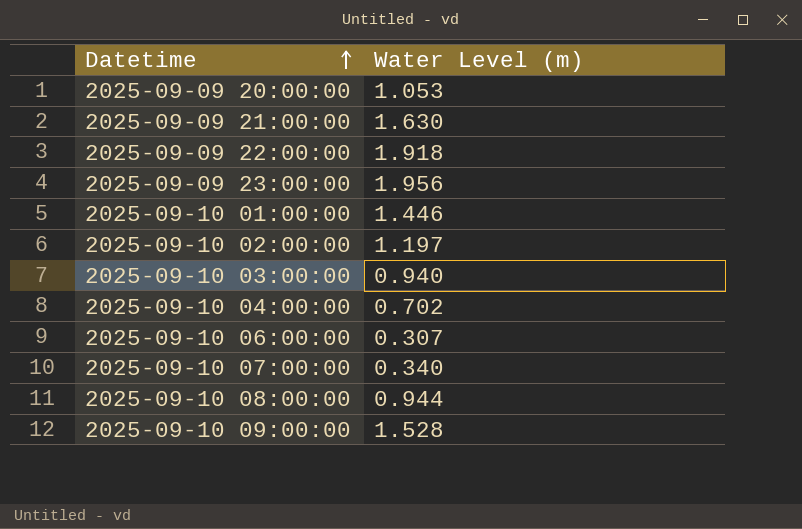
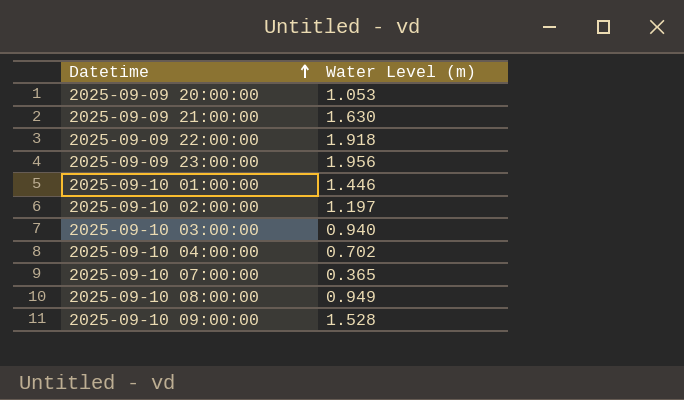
row 2025-09-10 06:00:00: 0.307 -> none
2025-09-10 07:00:00 | Water Level (m): 0.340 -> 0.365
2025-09-10 08:00:00 | Water Level (m): 0.944 -> 0.949

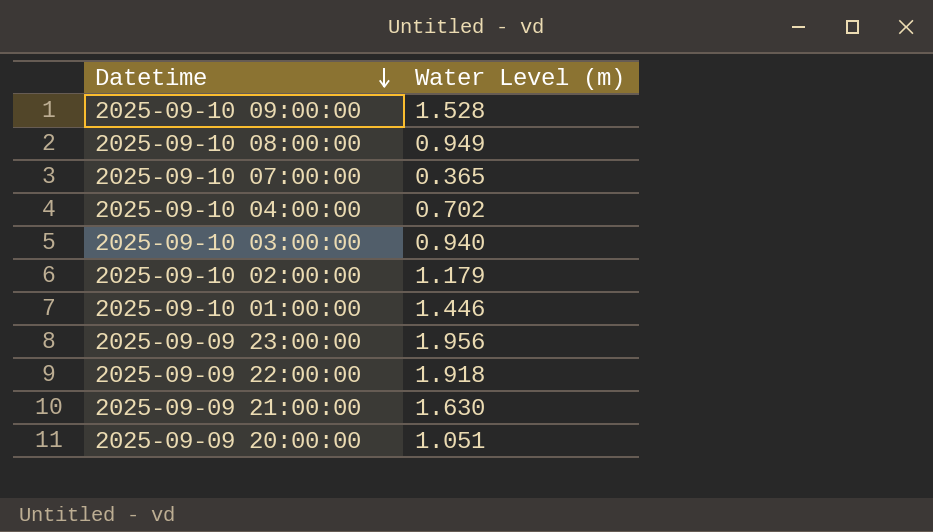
row order: Datetime ascending -> Datetime descending
2025-09-10 02:00:00 | Water Level (m): 1.197 -> 1.179
2025-09-09 20:00:00 | Water Level (m): 1.053 -> 1.051

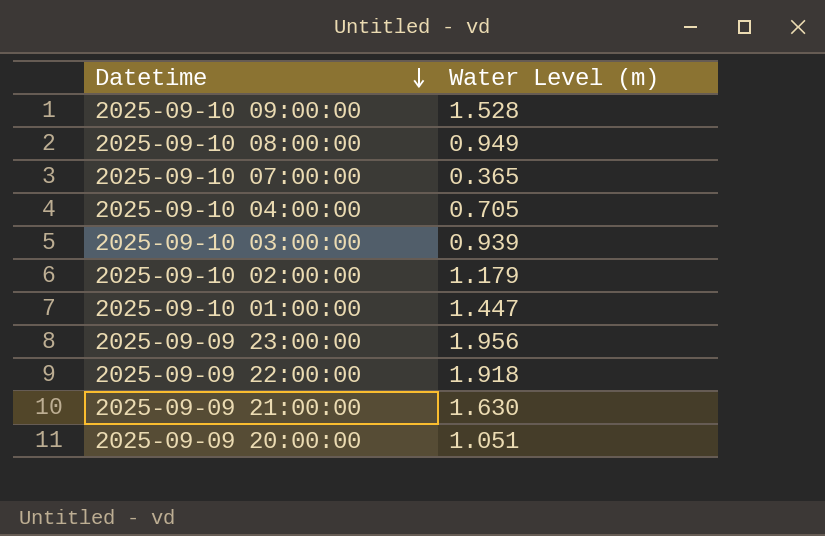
2025-09-10 04:00:00 | Water Level (m): 0.702 -> 0.705
2025-09-10 03:00:00 | Water Level (m): 0.940 -> 0.939
2025-09-10 01:00:00 | Water Level (m): 1.446 -> 1.447

